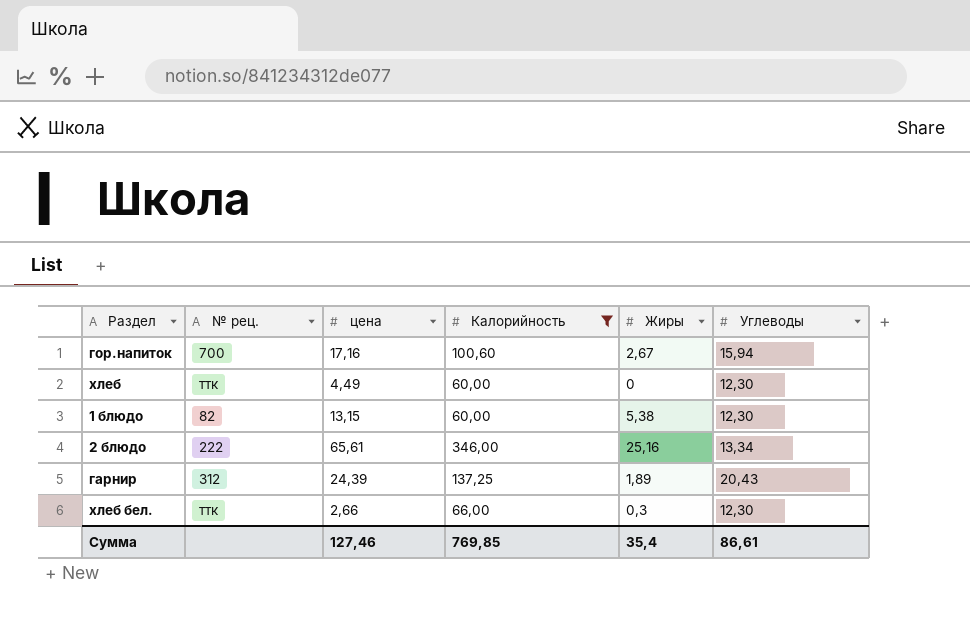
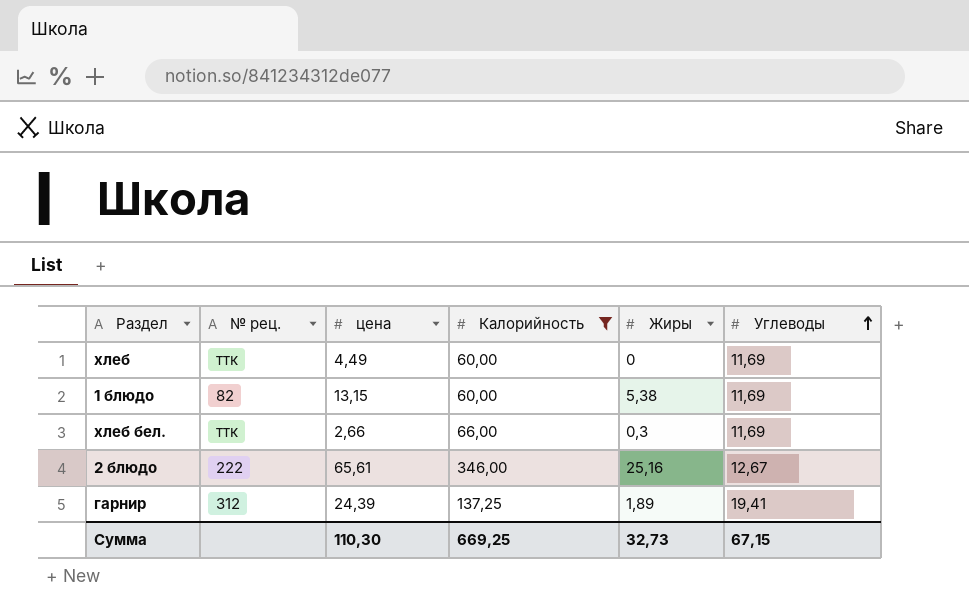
row order: none -> Углеводы ascending
row гор.напиток: 700 | 17,16 | 100,60 | 2,67 | 15,94 -> none
хлеб | Углеводы: 12,30 -> 11,69
1 блюдо | Углеводы: 12,30 -> 11,69
хлеб бел. | Углеводы: 12,30 -> 11,69
2 блюдо | Углеводы: 13,34 -> 12,67
гарнир | Углеводы: 20,43 -> 19,41
Сумма | цена: 127,46 -> 110,30
Сумма | Калорийность: 769,85 -> 669,25
Сумма | Жиры: 35,4 -> 32,73
Сумма | Углеводы: 86,61 -> 67,15

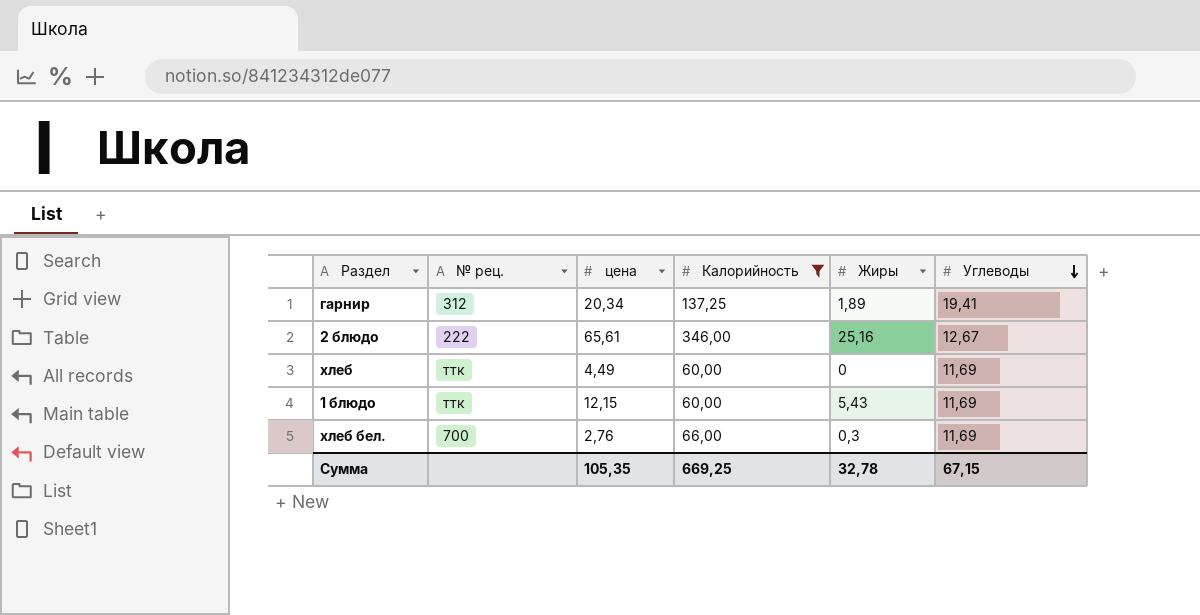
row order: Углеводы ascending -> Углеводы descending
гарнир | цена: 24,39 -> 20,34
1 блюдо | № рец.: 82 -> ттк
1 блюдо | цена: 13,15 -> 12,15
1 блюдо | Жиры: 5,38 -> 5,43
хлеб бел. | № рец.: ттк -> 700
хлеб бел. | цена: 2,66 -> 2,76
Сумма | цена: 110,30 -> 105,35
Сумма | Жиры: 32,73 -> 32,78

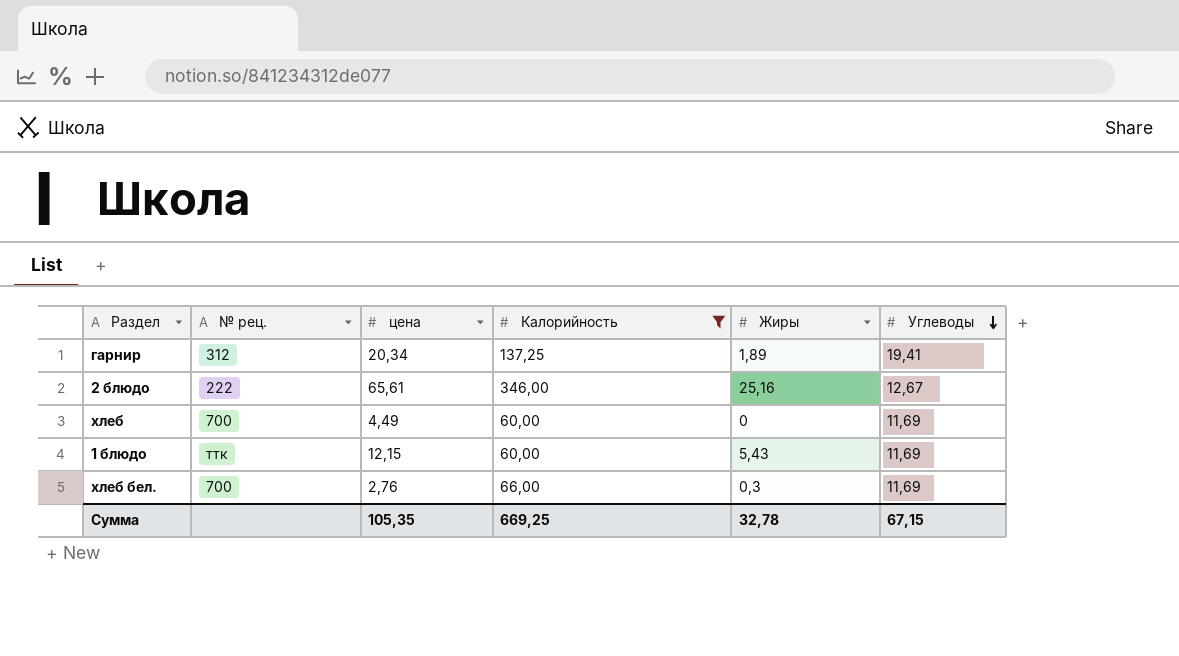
хлеб | № рец.: ттк -> 700

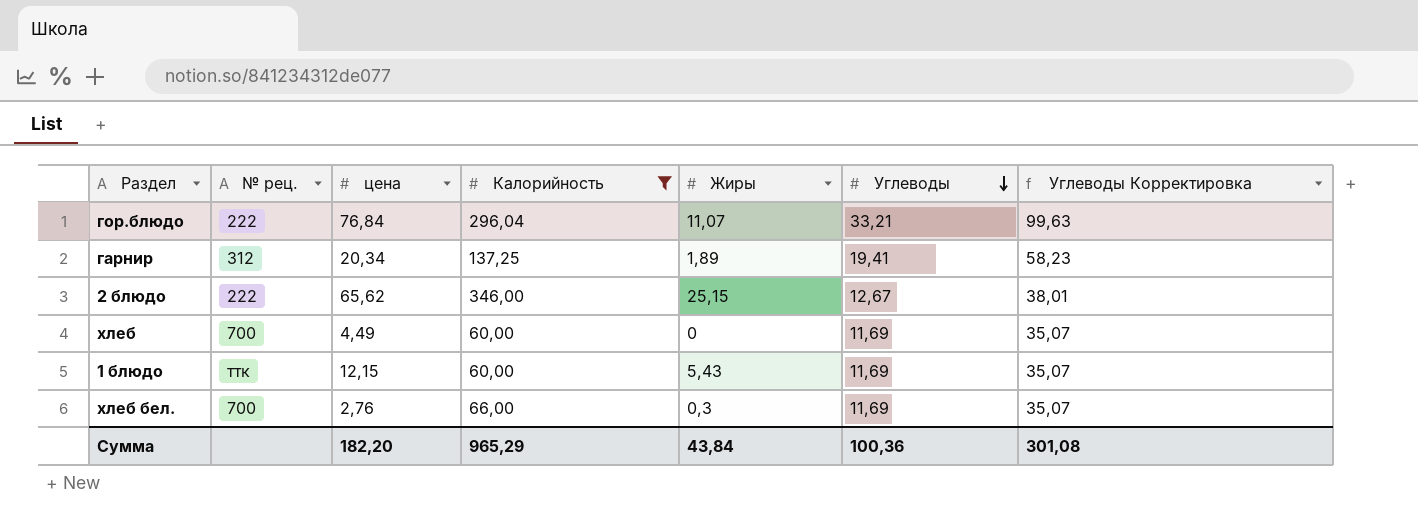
column Углеводы Корректировка | formula: none -> [Углеводы] * 3
row гор.блюдо: none -> 222 | 76,84 | 296,04 | 11,07 | 33,21 | 99,63
2 блюдо | цена: 65,61 -> 65,62
2 блюдо | Жиры: 25,16 -> 25,15
Сумма | цена: 105,35 -> 182,20
Сумма | Калорийность: 669,25 -> 965,29
Сумма | Жиры: 32,78 -> 43,84
Сумма | Углеводы: 67,15 -> 100,36

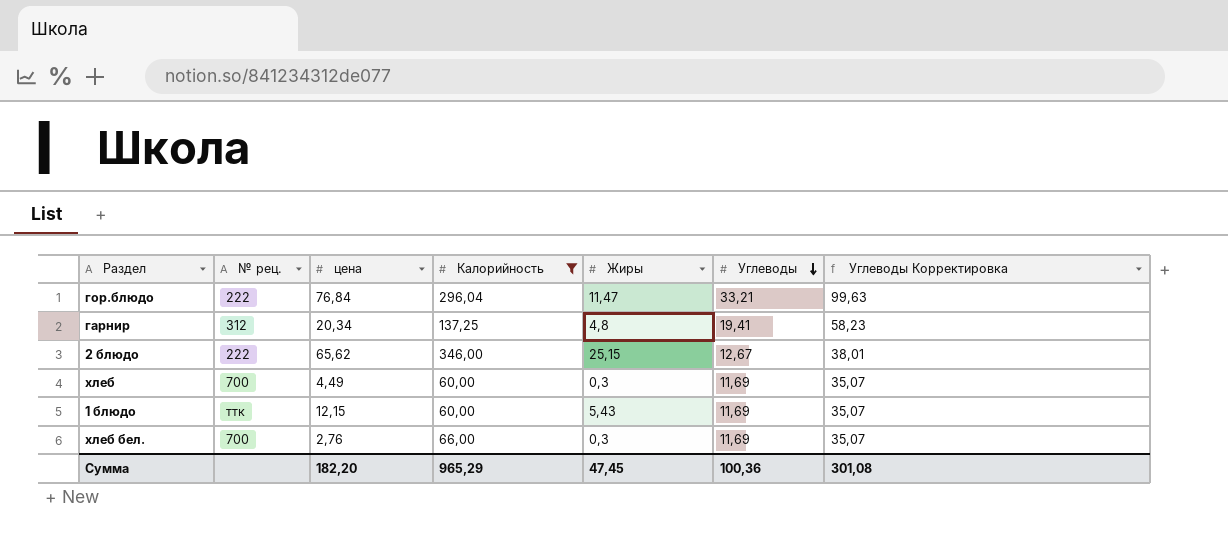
гор.блюдо | Жиры: 11,07 -> 11,47
гарнир | Жиры: 1,89 -> 4,8
хлеб | Жиры: 0 -> 0,3
Сумма | Жиры: 43,84 -> 47,45

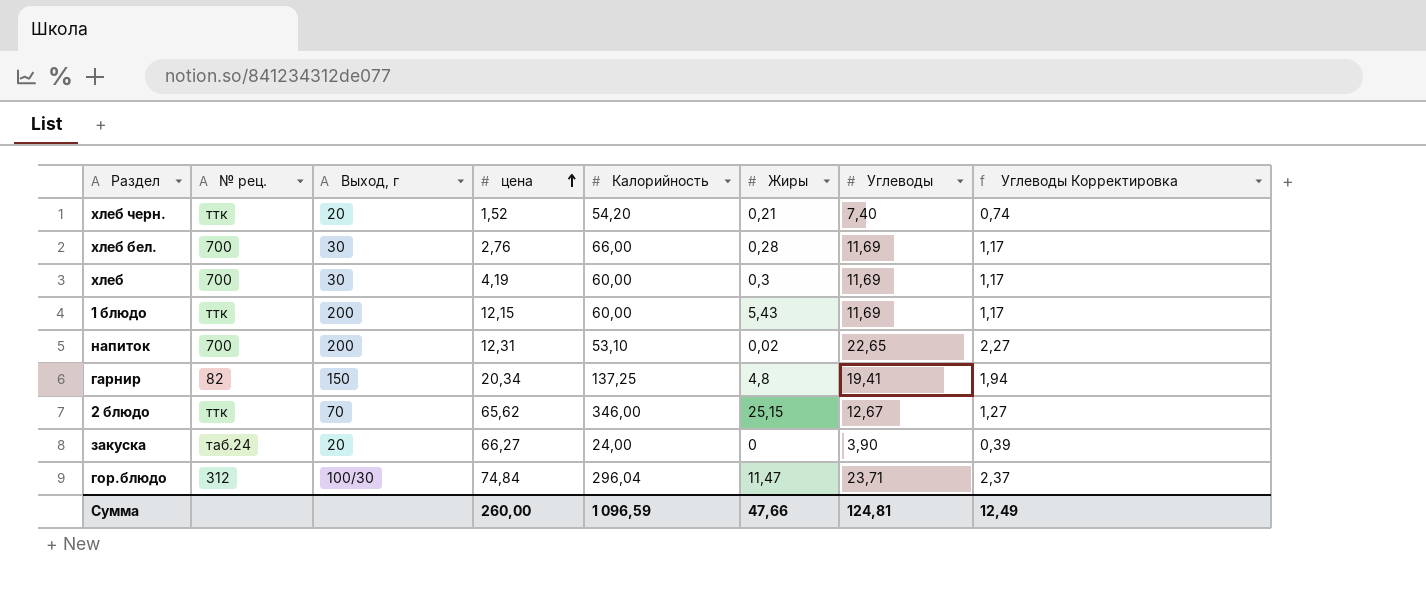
filter: Калорийность >= 60,00 -> none
row order: Углеводы descending -> цена ascending
column Выход, г | position: none -> 3
column Углеводы Корректировка | formula: [Углеводы] * 3 -> [Углеводы] * 0,1
хлеб бел. | Жиры: 0,3 -> 0,28
хлеб | цена: 4,49 -> 4,19
гарнир | № рец.: 312 -> 82
2 блюдо | № рец.: 222 -> ттк
гор.блюдо | № рец.: 222 -> 312
гор.блюдо | цена: 76,84 -> 74,84
гор.блюдо | Углеводы: 33,21 -> 23,71
Сумма | цена: 182,20 -> 260,00
Сумма | Калорийность: 965,29 -> 1 096,59
Сумма | Жиры: 47,45 -> 47,66
Сумма | Углеводы: 100,36 -> 124,81
Сумма | Углеводы Корректировка: 301,08 -> 12,49

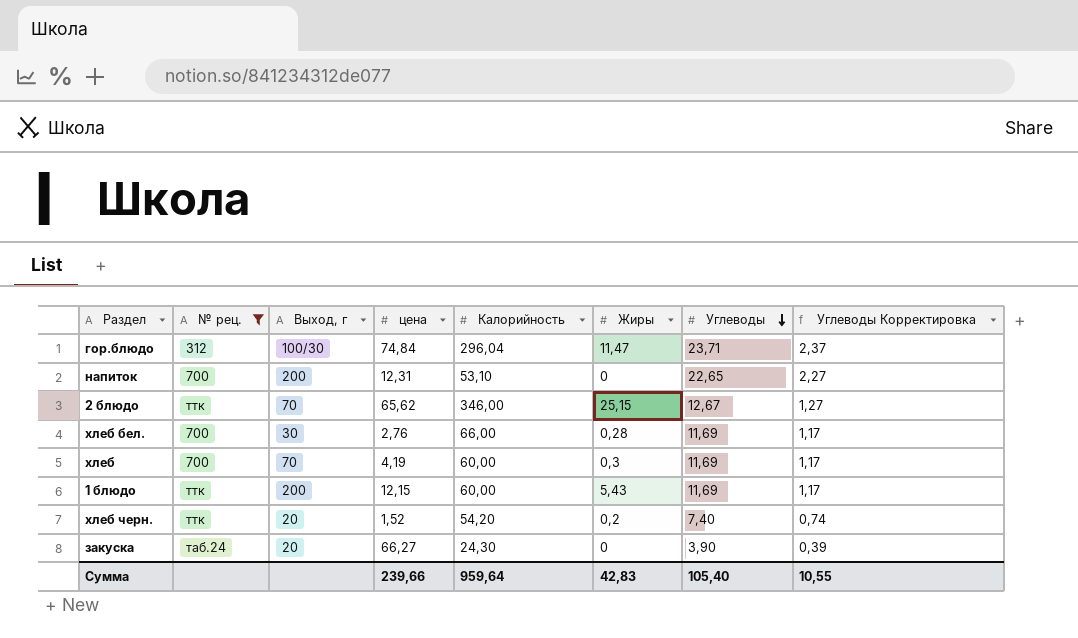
filter: none -> № рец. != 82
row order: цена ascending -> Углеводы descending
напиток | Жиры: 0,02 -> 0
хлеб | Выход, г: 30 -> 70
хлеб черн. | Жиры: 0,21 -> 0,2
закуска | Калорийность: 24,00 -> 24,30
Сумма | цена: 260,00 -> 239,66
Сумма | Калорийность: 1 096,59 -> 959,64
Сумма | Жиры: 47,66 -> 42,83
Сумма | Углеводы: 124,81 -> 105,40
Сумма | Углеводы Корректировка: 12,49 -> 10,55

